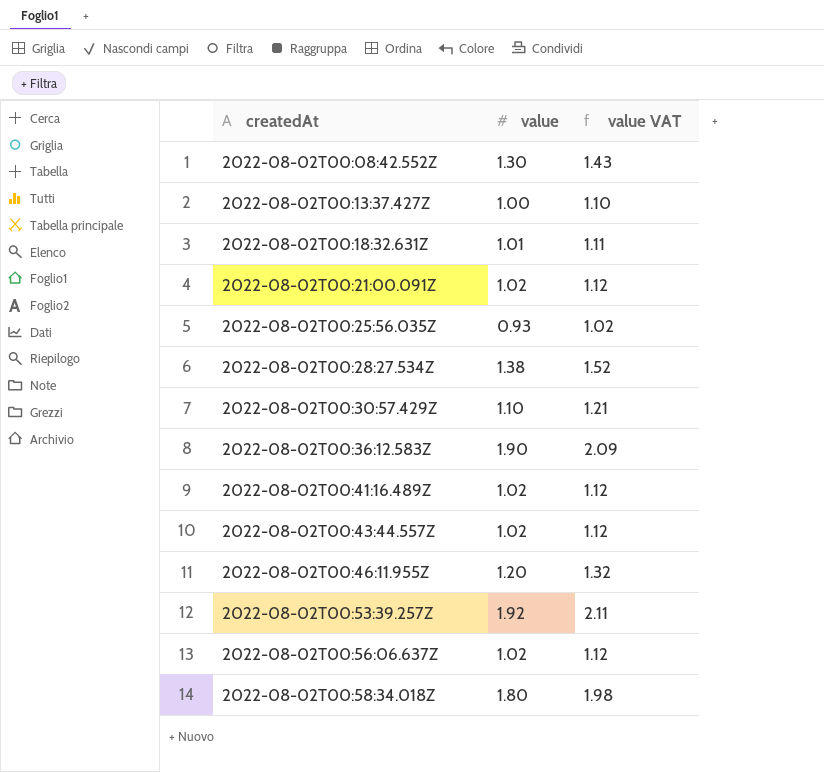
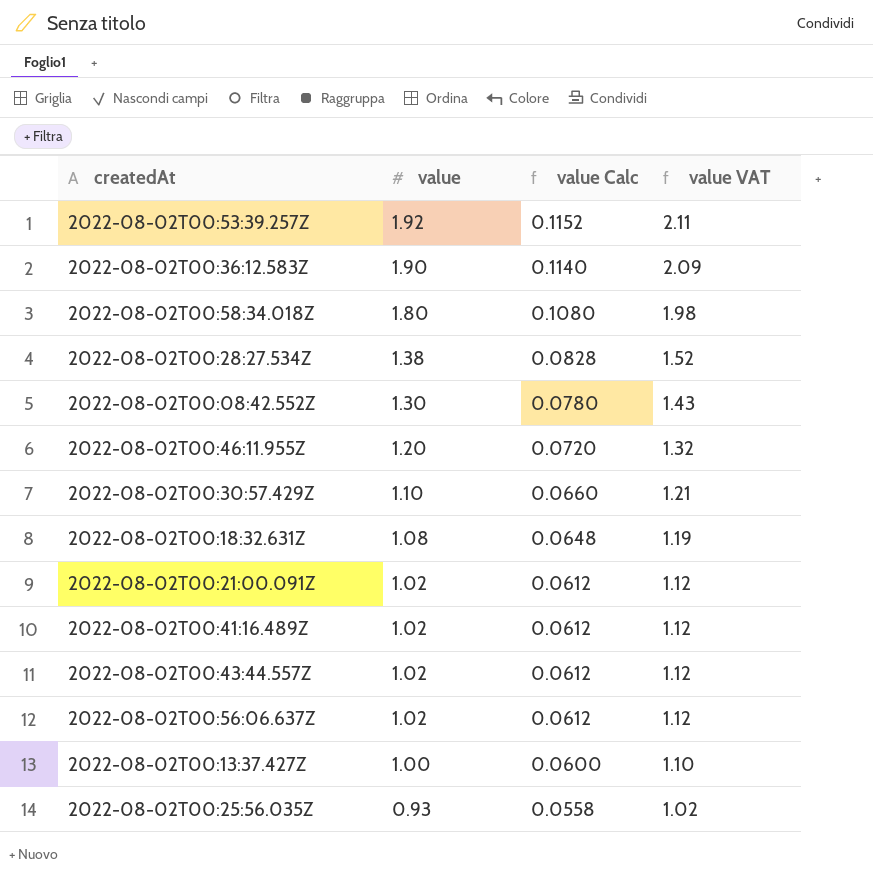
row order: createdAt ascending -> value descending
column value Calc | formula: none -> [value] * 0.06
2022-08-02T00:18:32.631Z | value: 1.01 -> 1.08
2022-08-02T00:18:32.631Z | value VAT: 1.11 -> 1.19

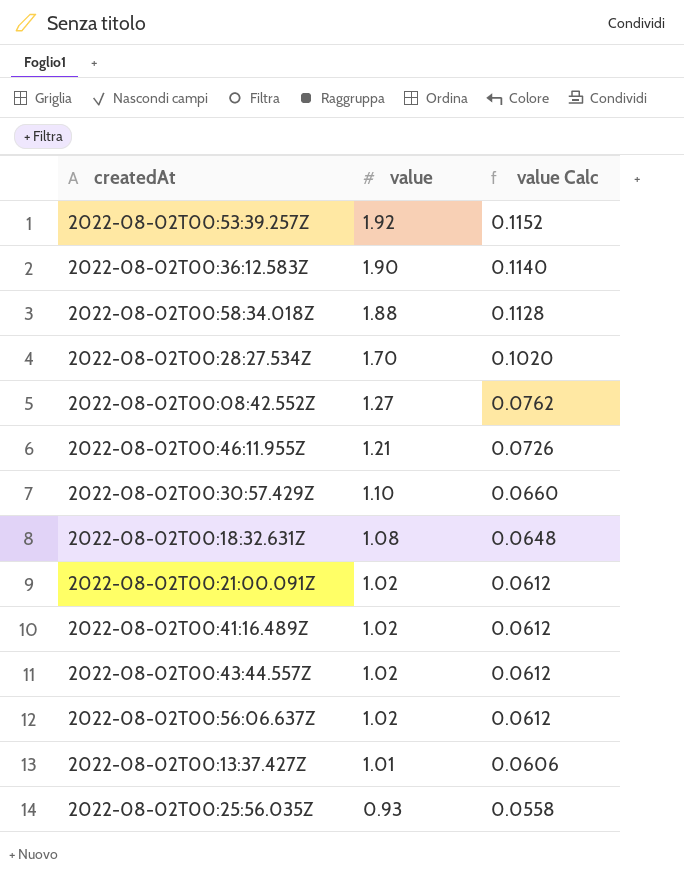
column value VAT | formula: [value] * 1.1 -> none
2022-08-02T00:58:34.018Z | value: 1.80 -> 1.88
2022-08-02T00:58:34.018Z | value Calc: 0.1080 -> 0.1128
2022-08-02T00:28:27.534Z | value: 1.38 -> 1.70
2022-08-02T00:28:27.534Z | value Calc: 0.0828 -> 0.1020
2022-08-02T00:08:42.552Z | value: 1.30 -> 1.27
2022-08-02T00:08:42.552Z | value Calc: 0.0780 -> 0.0762
2022-08-02T00:46:11.955Z | value: 1.20 -> 1.21
2022-08-02T00:46:11.955Z | value Calc: 0.0720 -> 0.0726
2022-08-02T00:13:37.427Z | value: 1.00 -> 1.01
2022-08-02T00:13:37.427Z | value Calc: 0.0600 -> 0.0606

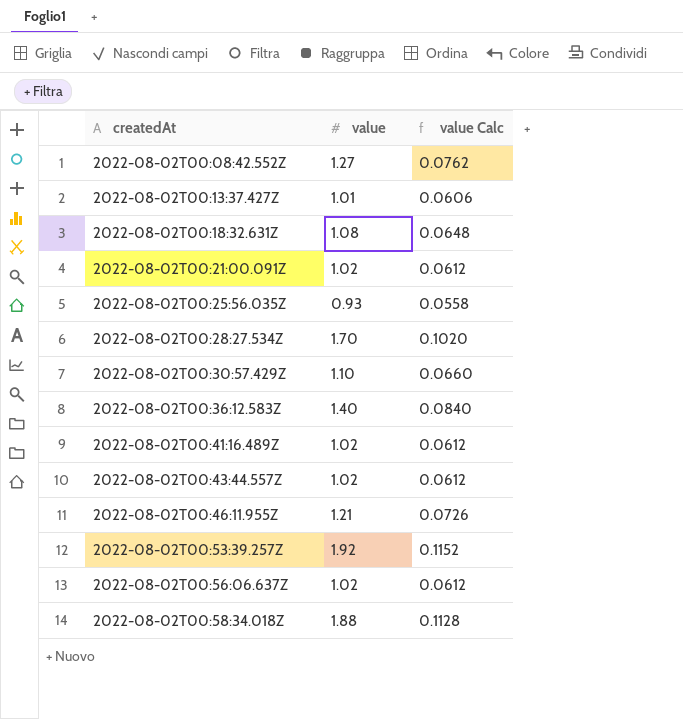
row order: value descending -> createdAt ascending
2022-08-02T00:36:12.583Z | value: 1.90 -> 1.40
2022-08-02T00:36:12.583Z | value Calc: 0.1140 -> 0.0840

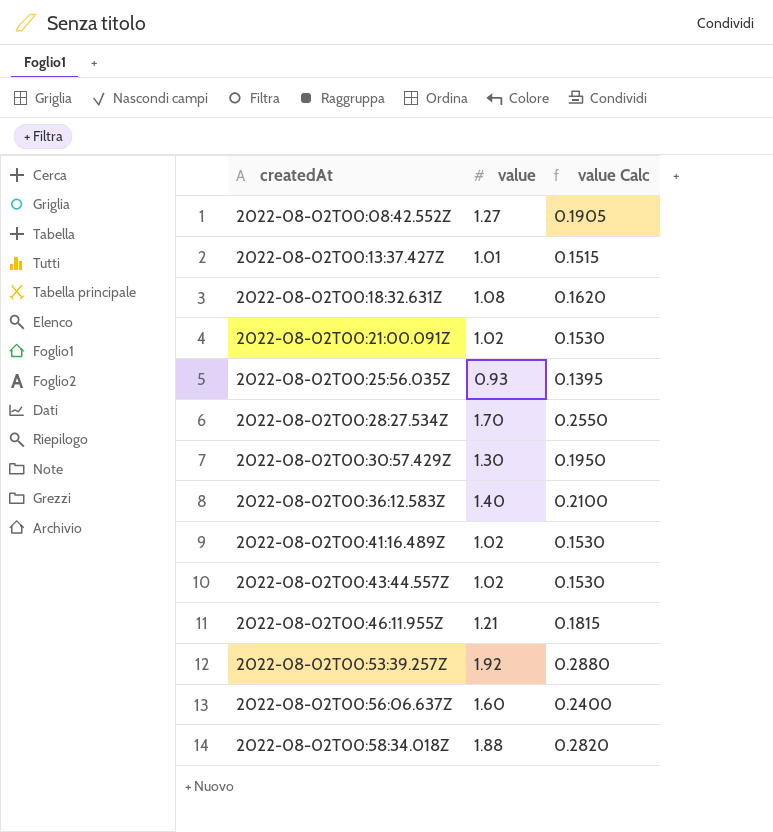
column value Calc | formula: [value] * 0.06 -> [value] * 0.15
2022-08-02T00:30:57.429Z | value: 1.10 -> 1.30
2022-08-02T00:56:06.637Z | value: 1.02 -> 1.60

